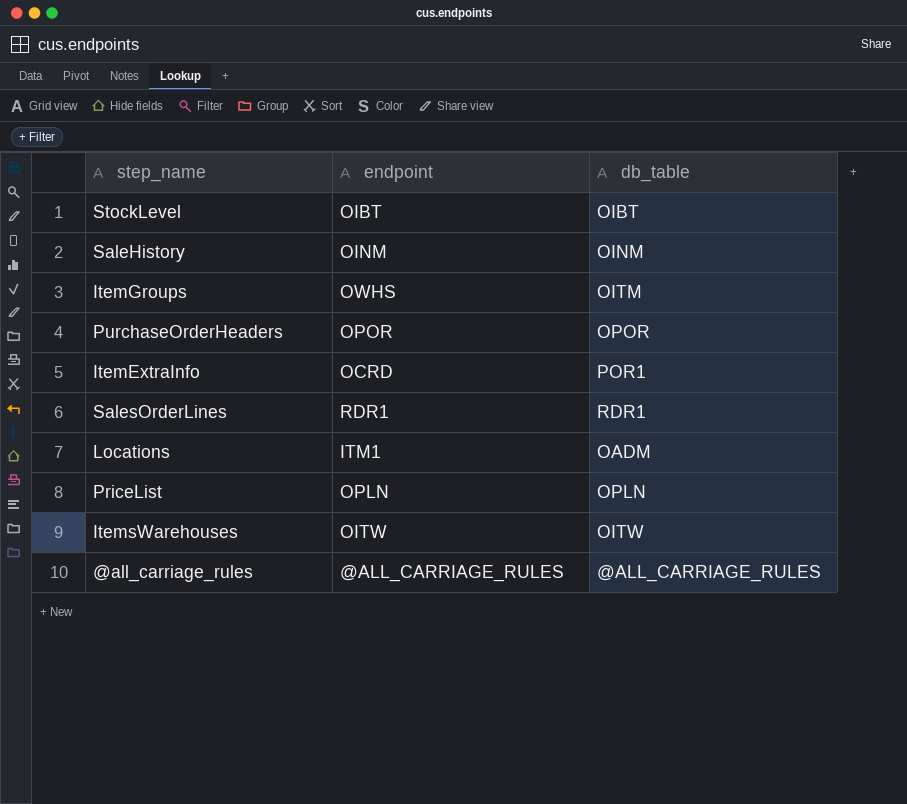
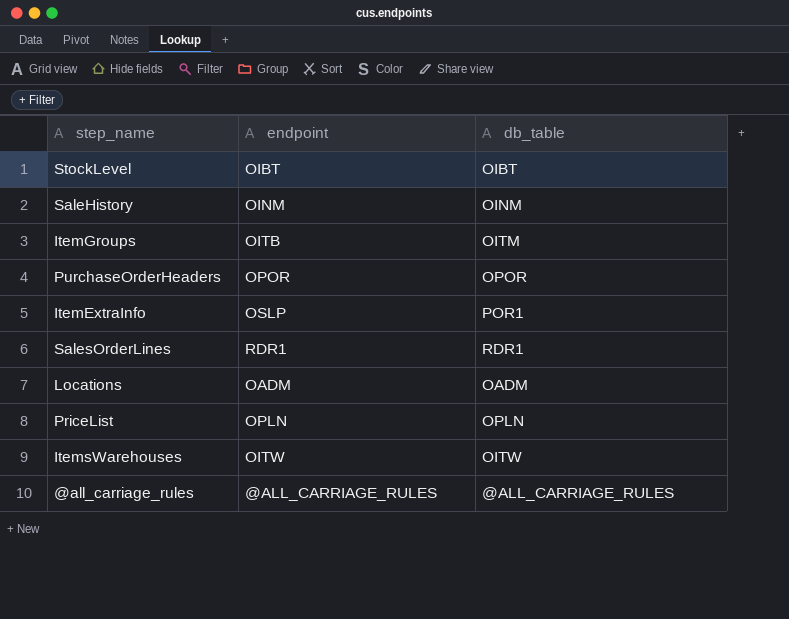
ItemGroups | endpoint: OWHS -> OITB
ItemExtraInfo | endpoint: OCRD -> OSLP
Locations | endpoint: ITM1 -> OADM

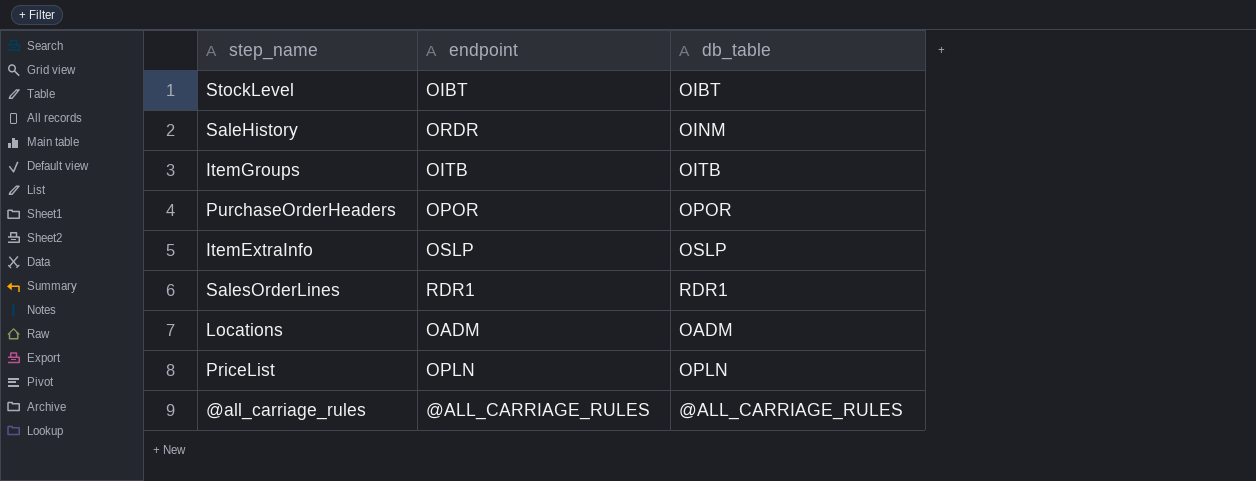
row ItemsWarehouses: OITW | OITW -> none
SaleHistory | endpoint: OINM -> ORDR
ItemGroups | db_table: OITM -> OITB
ItemExtraInfo | db_table: POR1 -> OSLP

